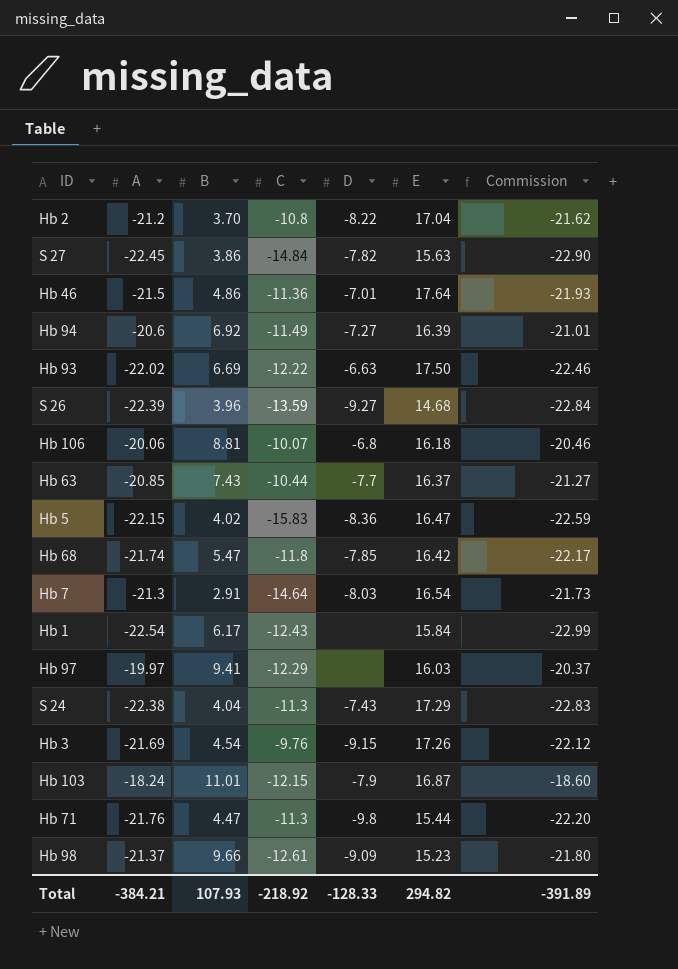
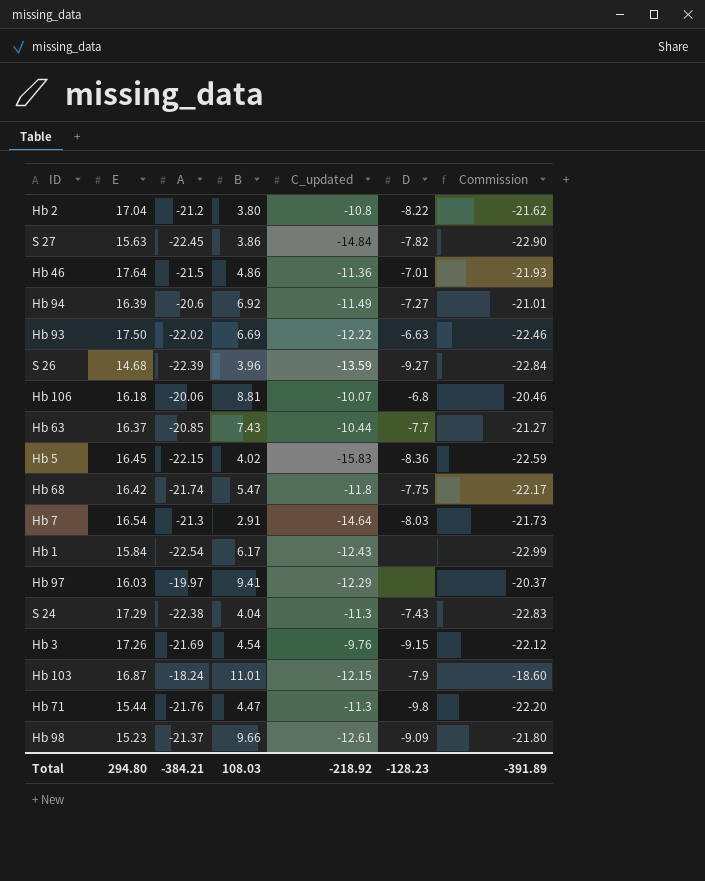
column E | position: 6 -> 2
column name: C -> C_updated
Hb 2 | B: 3.70 -> 3.80
Hb 5 | E: 16.47 -> 16.45
Hb 68 | D: -7.85 -> -7.75
Total | E: 294.82 -> 294.80
Total | B: 107.93 -> 108.03
Total | D: -128.33 -> -128.23

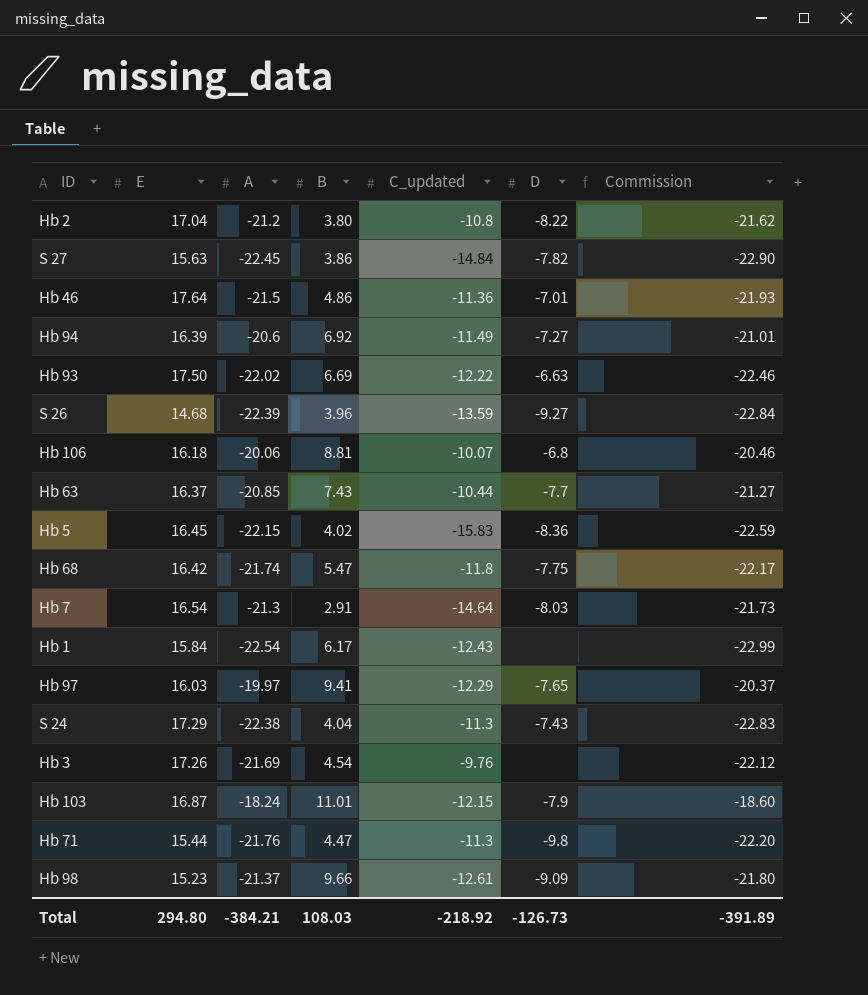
Hb 97 | D: none -> -7.65
Hb 3 | D: -9.15 -> none
Total | D: -128.23 -> -126.73

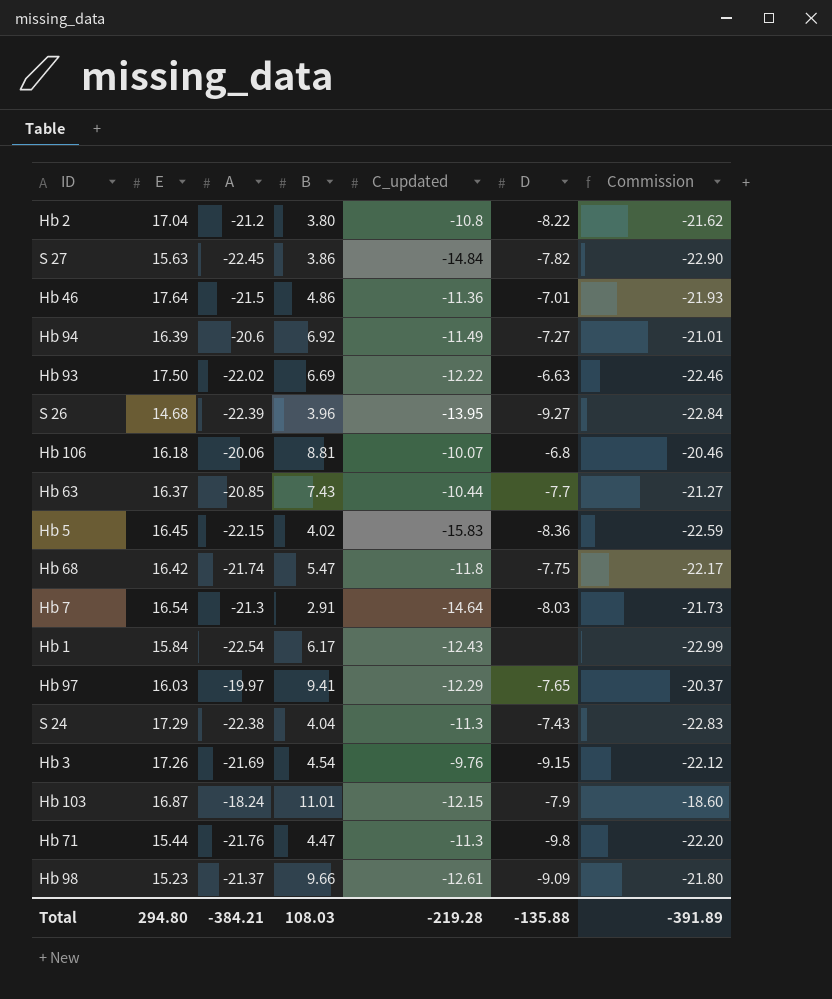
S 26 | C_updated: -13.59 -> -13.95
Hb 3 | D: none -> -9.15
Total | C_updated: -218.92 -> -219.28
Total | D: -126.73 -> -135.88

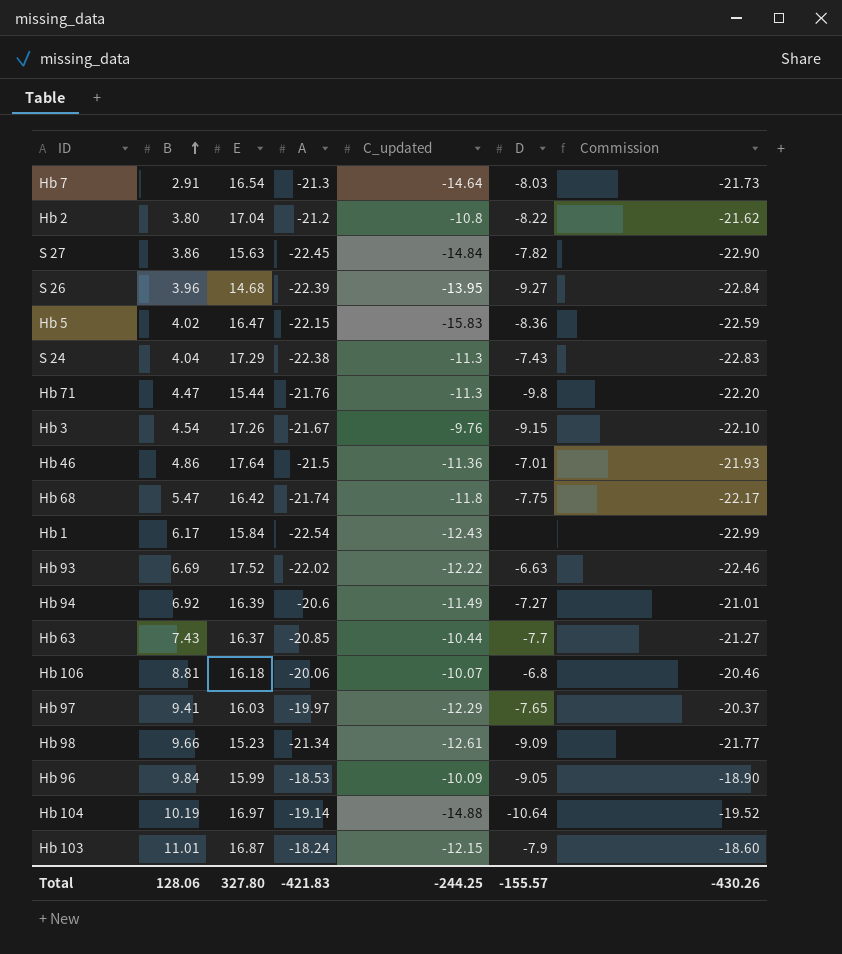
row order: none -> B ascending
column B | position: 4 -> 2
Hb 5 | E: 16.45 -> 16.47
Hb 3 | A: -21.69 -> -21.67
Hb 3 | Commission: -22.12 -> -22.10
Hb 93 | E: 17.50 -> 17.52
Hb 98 | A: -21.37 -> -21.34
Hb 98 | Commission: -21.80 -> -21.77
row Hb 96: none -> 9.84 | 15.99 | -18.53 | -10.09 | -9.05 | -18.90
row Hb 104: none -> 10.19 | 16.97 | -19.14 | -14.88 | -10.64 | -19.52
Total | B: 108.03 -> 128.06
Total | E: 294.80 -> 327.80
Total | A: -384.21 -> -421.83
Total | C_updated: -219.28 -> -244.25
Total | D: -135.88 -> -155.57
Total | Commission: -391.89 -> -430.26

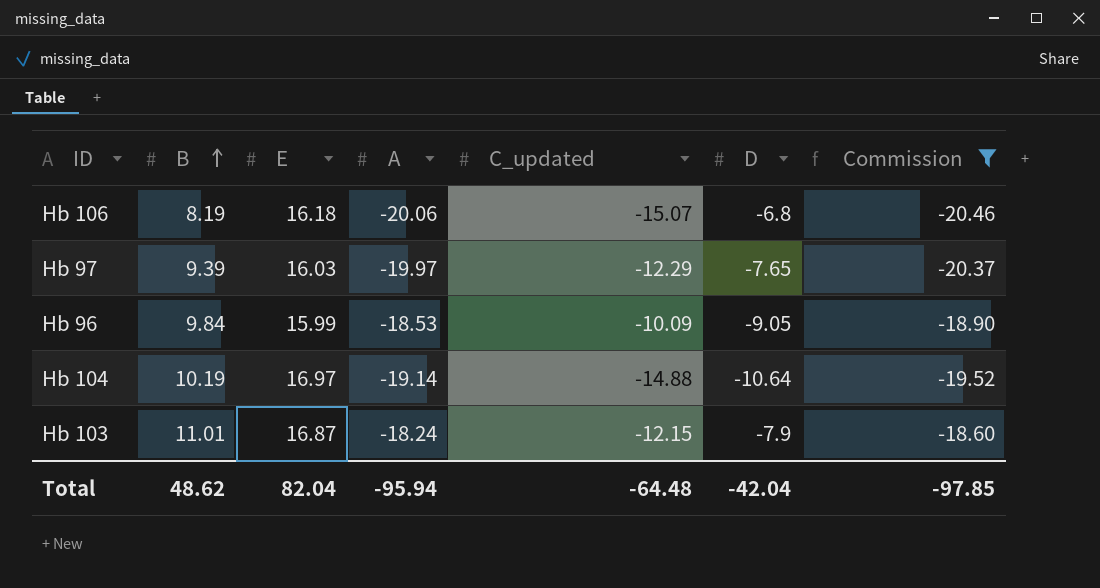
filter: none -> Commission >= -20.46
Hb 106 | B: 8.81 -> 8.19
Hb 106 | C_updated: -10.07 -> -15.07
Hb 97 | B: 9.41 -> 9.39
Total | B: 128.06 -> 48.62
Total | E: 327.80 -> 82.04
Total | A: -421.83 -> -95.94
Total | C_updated: -244.25 -> -64.48
Total | D: -155.57 -> -42.04
Total | Commission: -430.26 -> -97.85

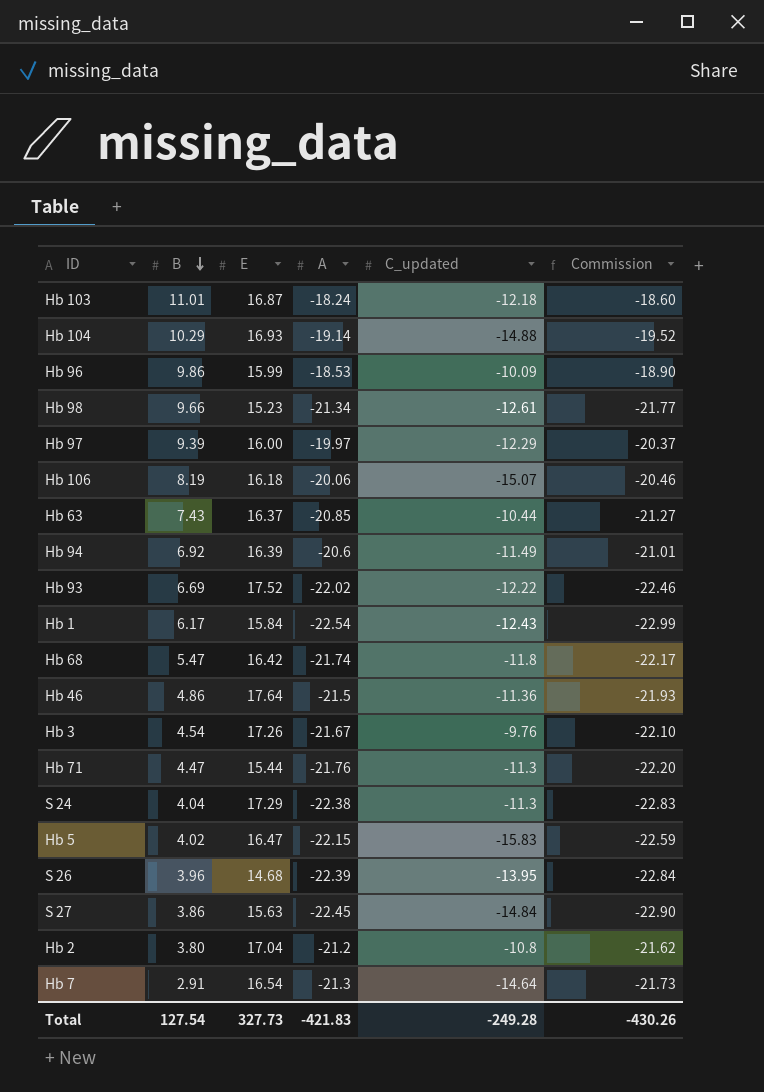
filter: Commission >= -20.46 -> none
row order: B ascending -> B descending
column D | position: 6 -> none
Hb 103 | C_updated: -12.15 -> -12.18
Hb 104 | B: 10.19 -> 10.29
Hb 104 | E: 16.97 -> 16.93
Hb 96 | B: 9.84 -> 9.86
Hb 97 | E: 16.03 -> 16.00
Total | B: 48.62 -> 127.54
Total | E: 82.04 -> 327.73
Total | A: -95.94 -> -421.83
Total | C_updated: -64.48 -> -249.28
Total | Commission: -97.85 -> -430.26

